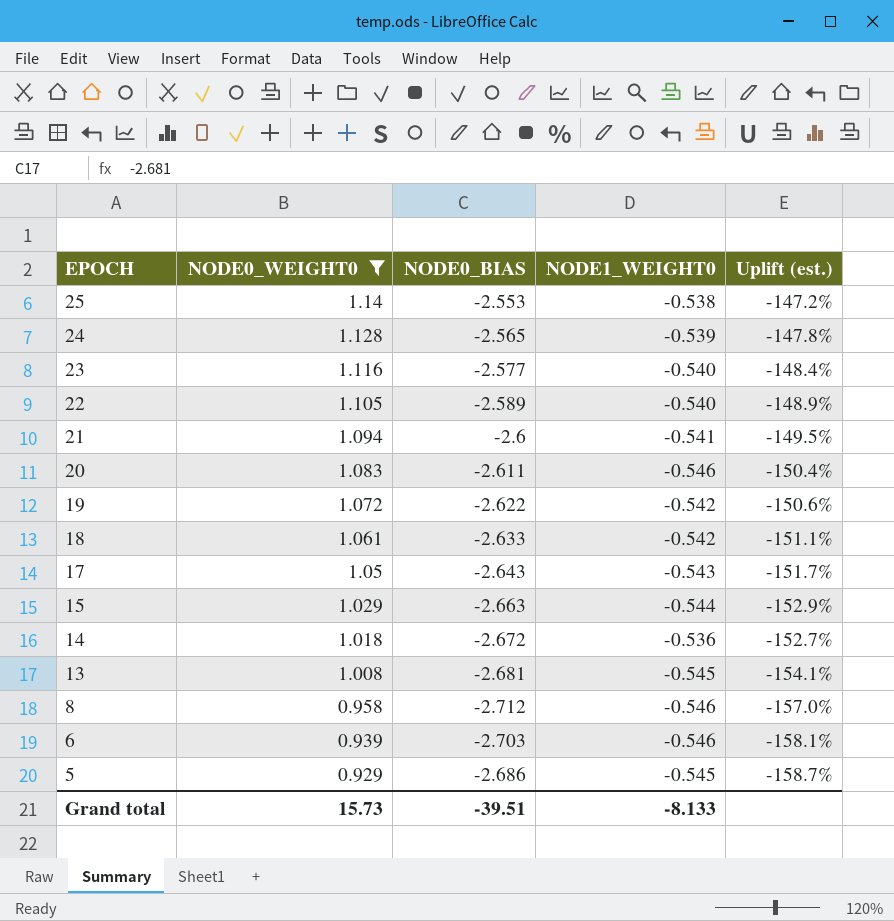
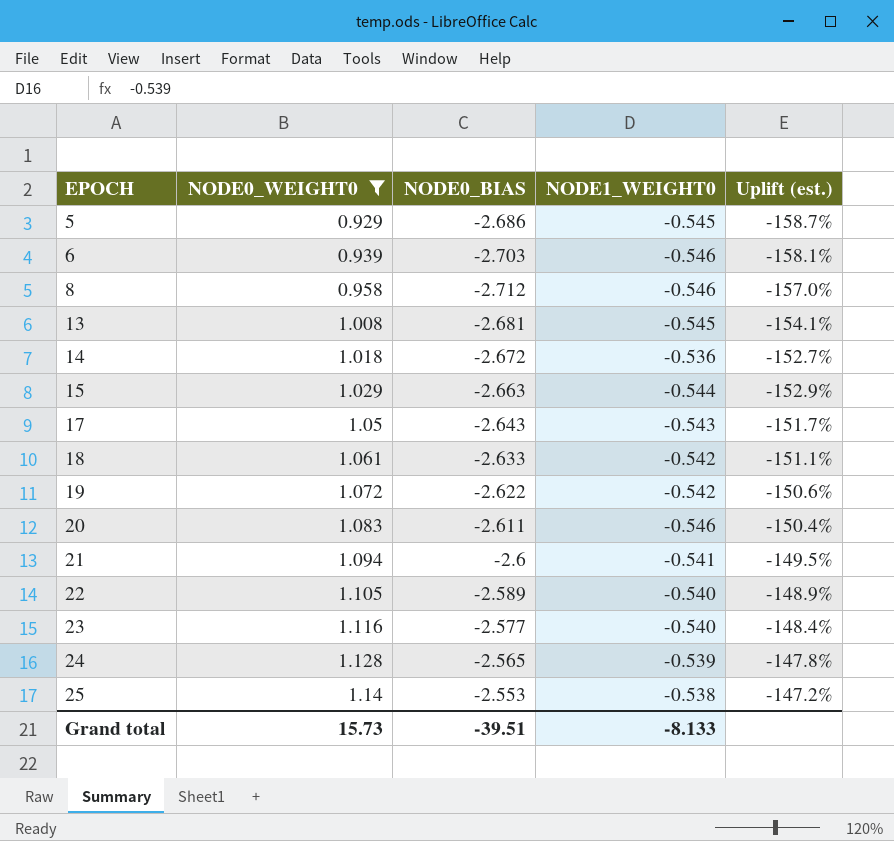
row order: EPOCH descending -> EPOCH ascending

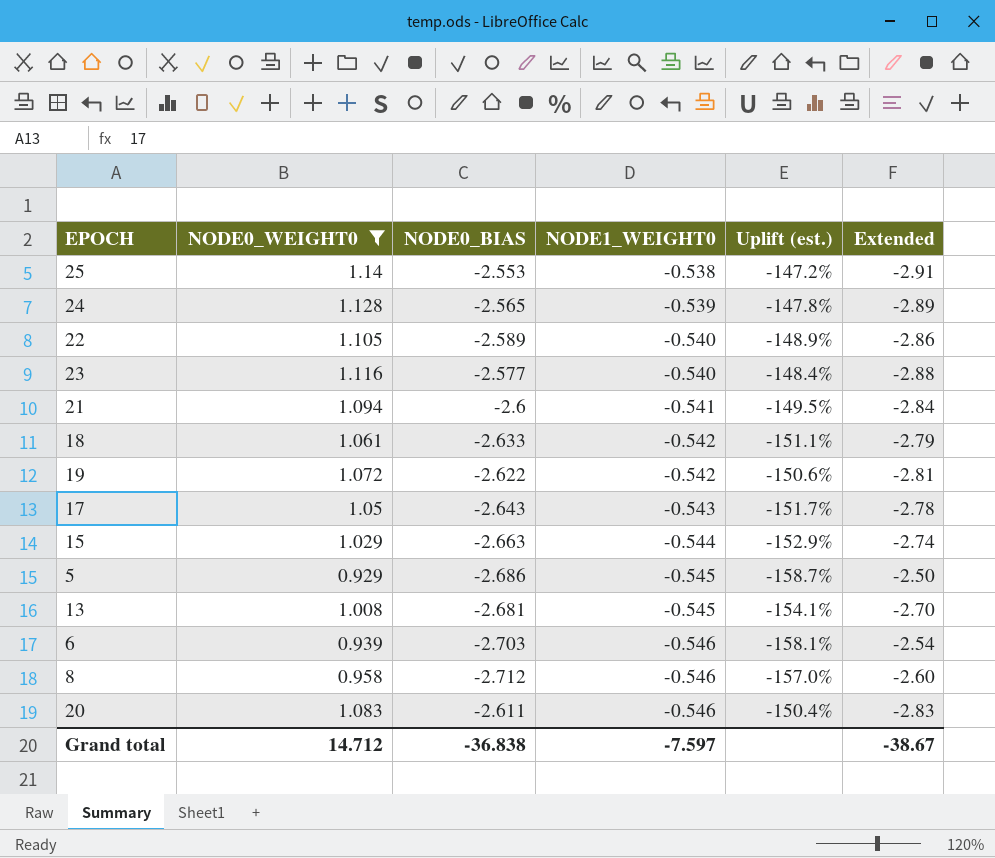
row order: EPOCH ascending -> NODE1_WEIGHT0 descending
column Extended | formula: none -> [NODE0_WEIGHT0] * [NODE0_BIAS]
row 14: 1.018 | -2.672 | -0.536 | -152.7% -> none
Grand total | NODE0_WEIGHT0: 15.73 -> 14.712
Grand total | NODE0_BIAS: -39.51 -> -36.838
Grand total | NODE1_WEIGHT0: -8.133 -> -7.597

